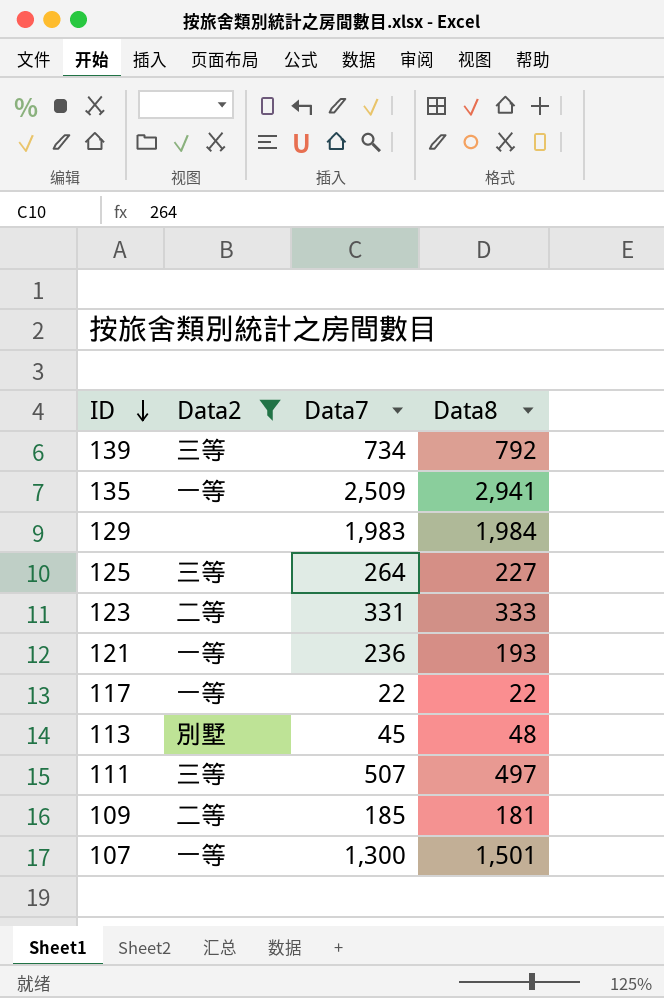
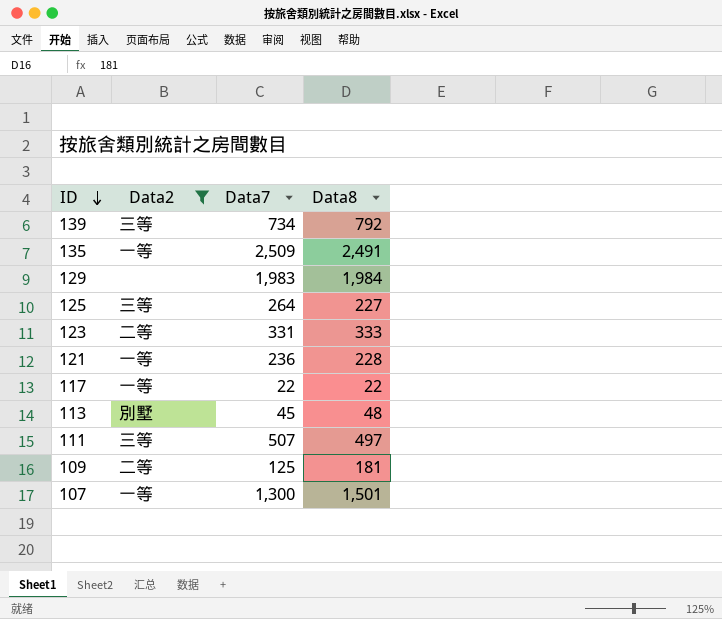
135 | Data8: 2,941 -> 2,491
121 | Data8: 193 -> 228
109 | Data7: 185 -> 125

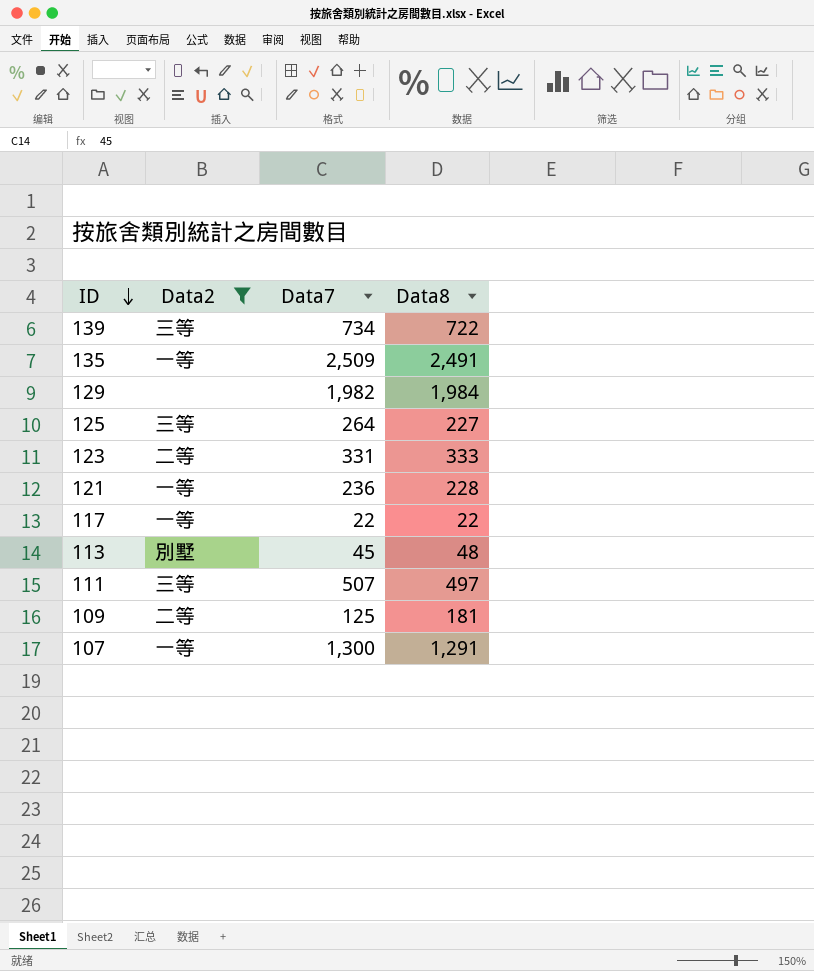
139 | Data8: 792 -> 722
129 | Data7: 1,983 -> 1,982
107 | Data8: 1,501 -> 1,291

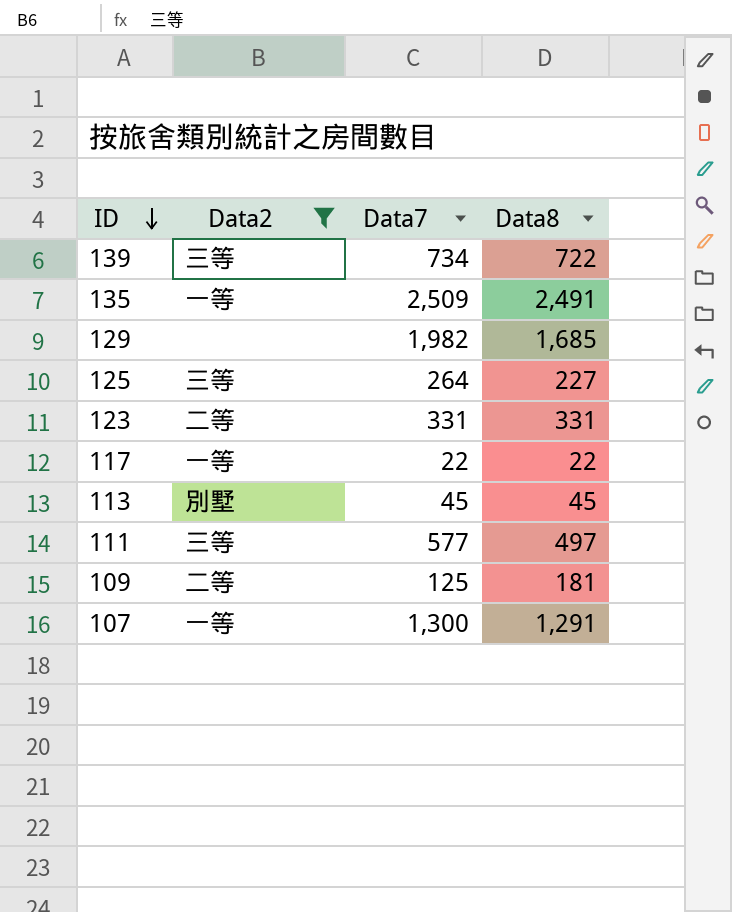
row 121: 一等 | 236 | 228 -> none
129 | Data8: 1,984 -> 1,685
123 | Data8: 333 -> 331
113 | Data8: 48 -> 45
111 | Data7: 507 -> 577

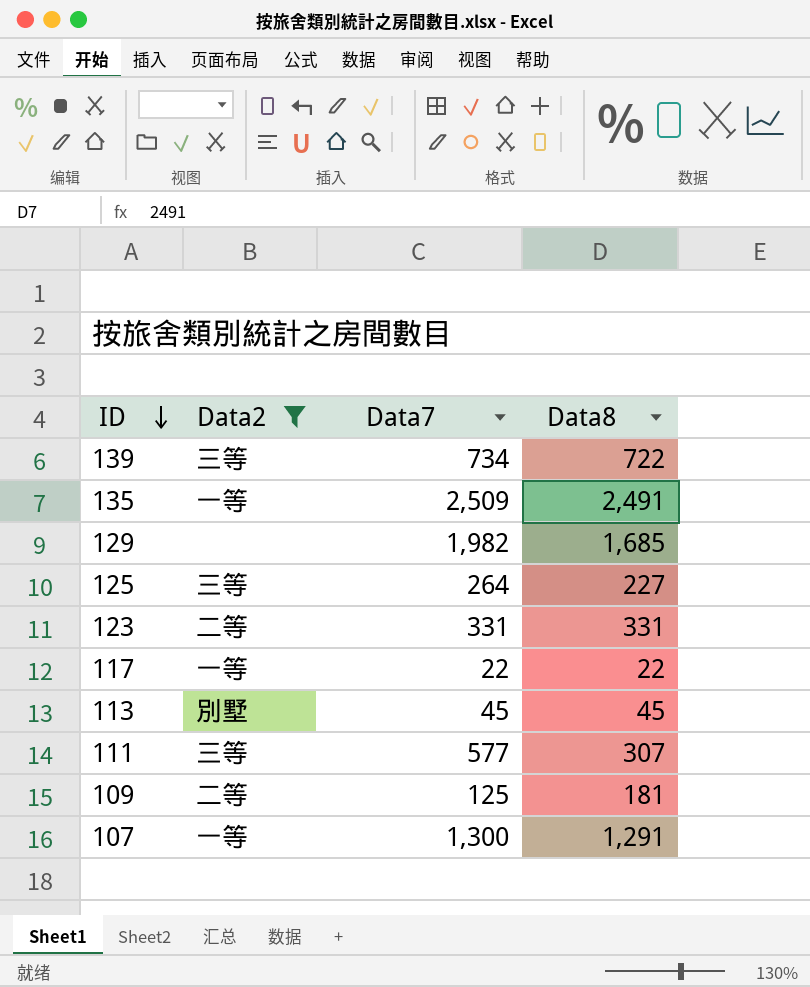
111 | Data8: 497 -> 307

